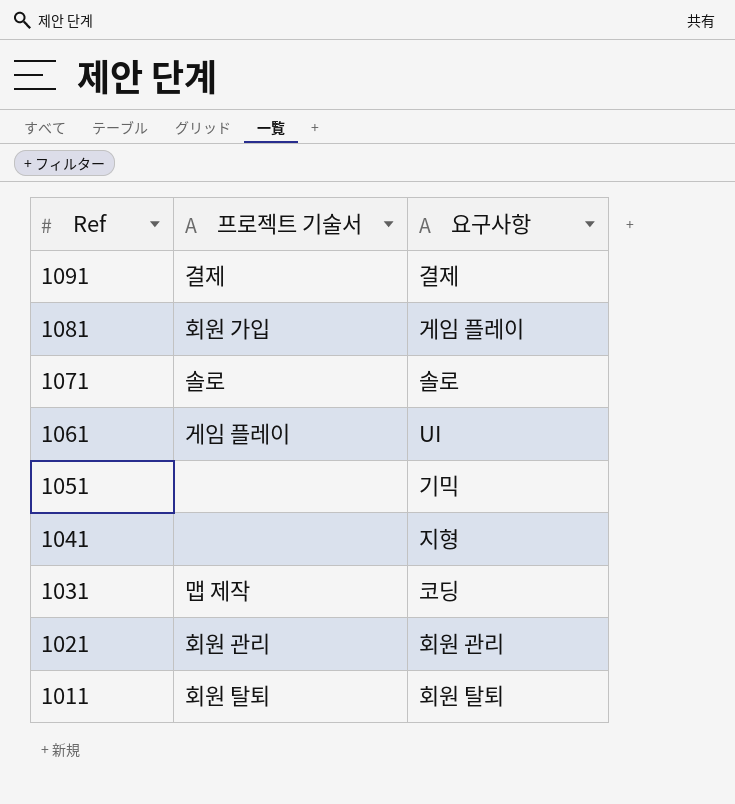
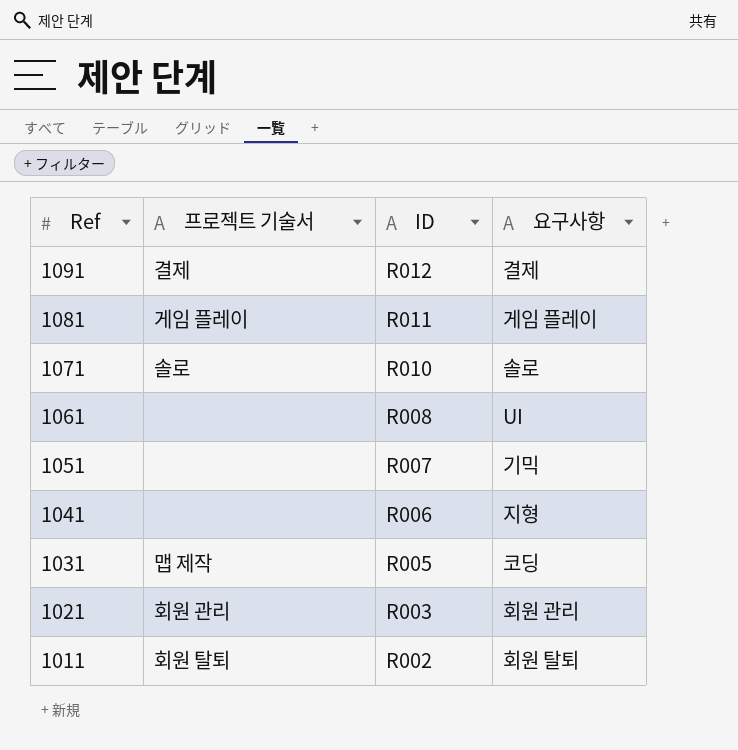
column ID | position: none -> 3
1081 | 프로젝트 기술서: 회원 가입 -> 게임 플레이
1061 | 프로젝트 기술서: 게임 플레이 -> none

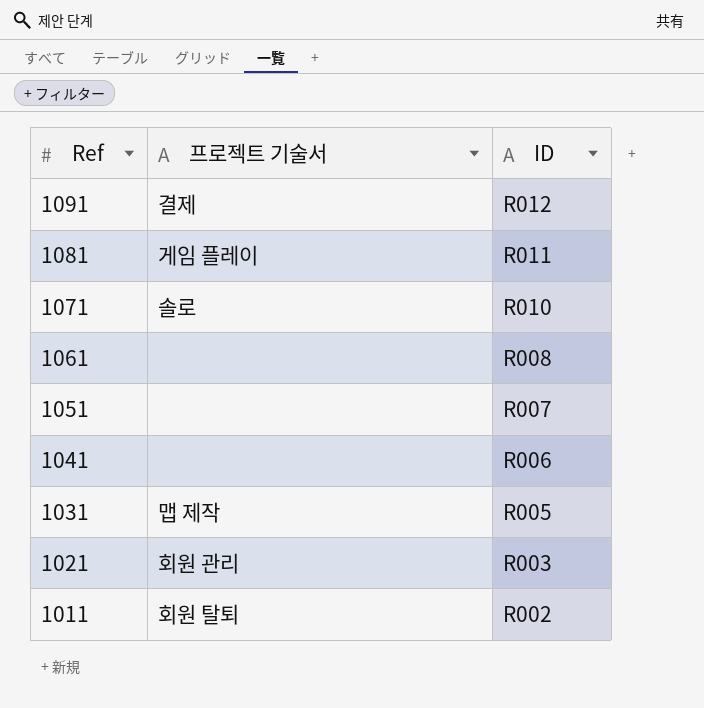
column 요구사항 | position: 4 -> none

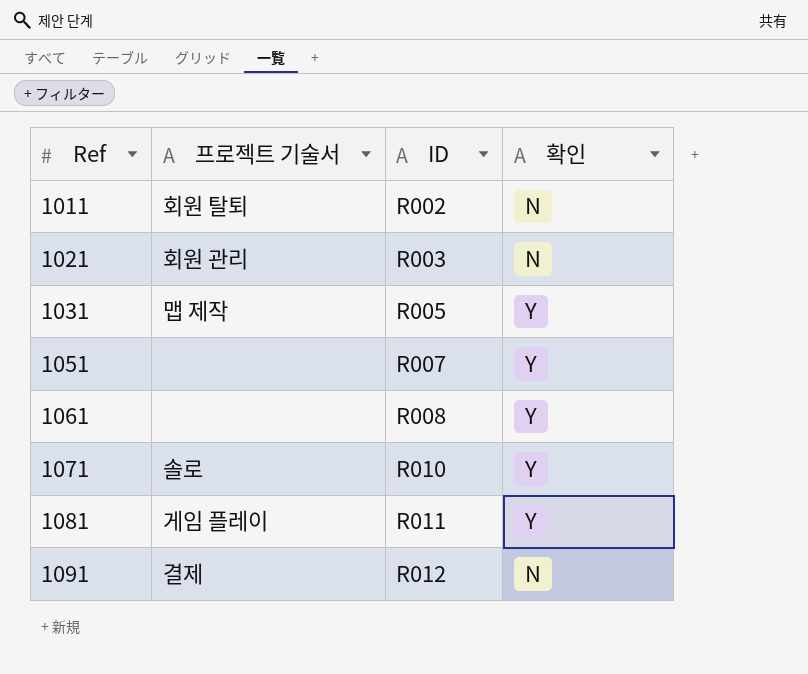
row order: Ref descending -> Ref ascending
column 확인 | position: none -> 4
row 1041: none | R006 -> none

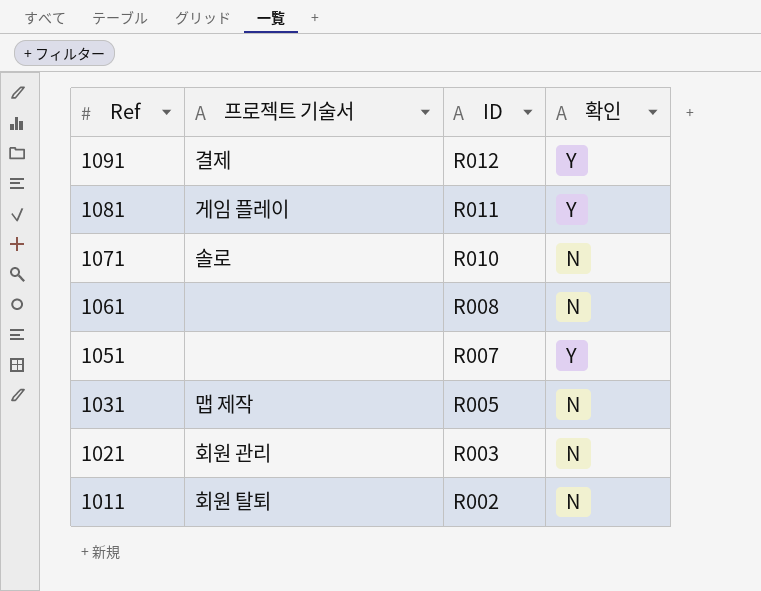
row order: Ref ascending -> Ref descending
1091 | 확인: N -> Y
1071 | 확인: Y -> N
1061 | 확인: Y -> N
1031 | 확인: Y -> N

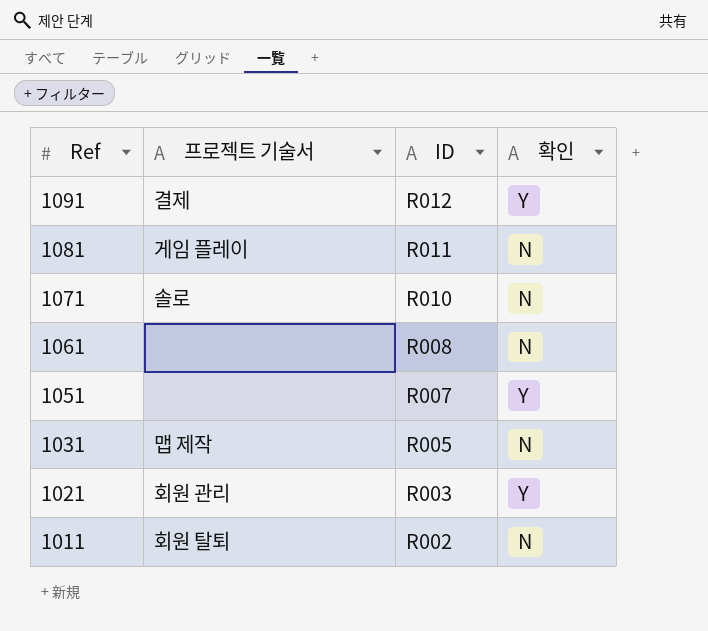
1081 | 확인: Y -> N
1021 | 확인: N -> Y

